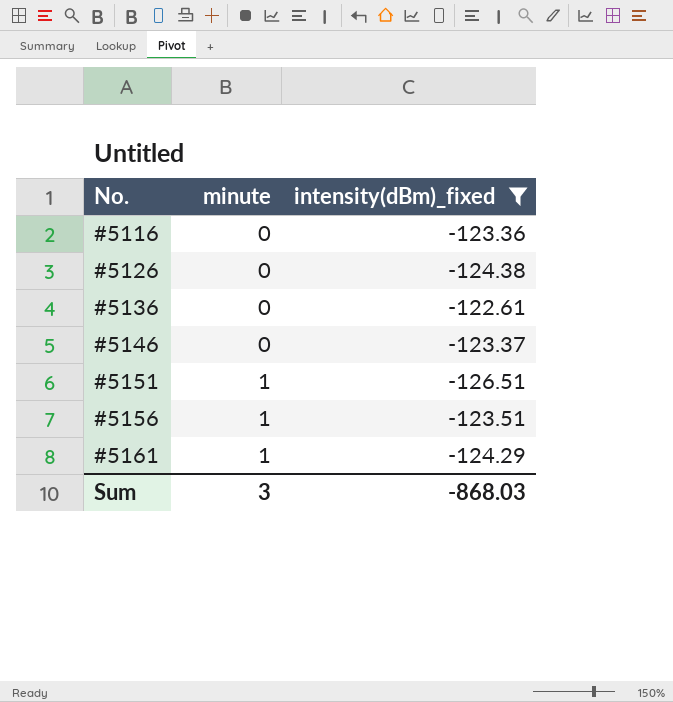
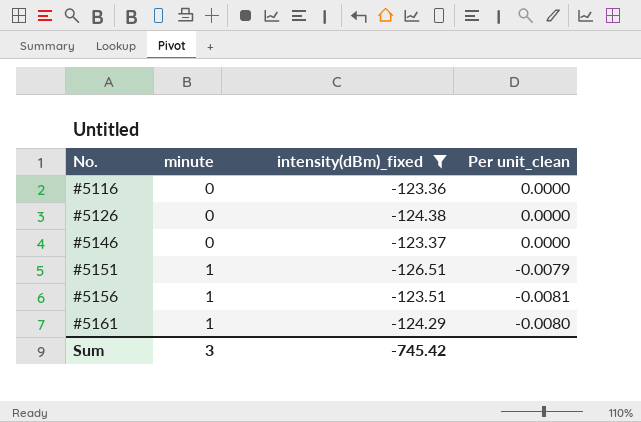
column Per unit_clean | formula: none -> [minute] / [intensity(dBm)_fixed]
row #5136: 0 | -122.61 -> none
Sum | intensity(dBm)_fixed: -868.03 -> -745.42

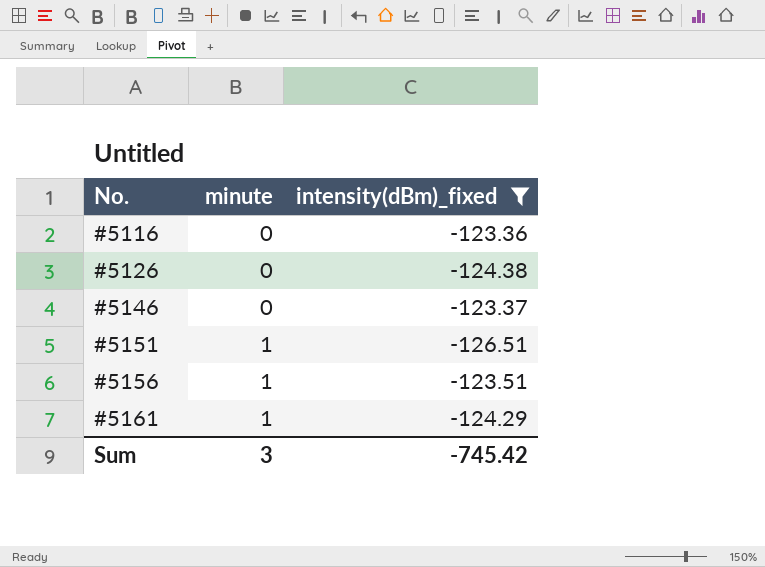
column Per unit_clean | formula: [minute] / [intensity(dBm)_fixed] -> none

